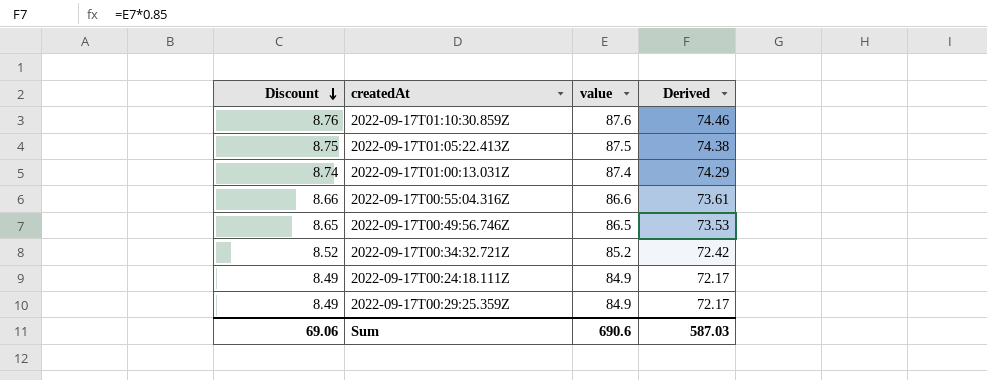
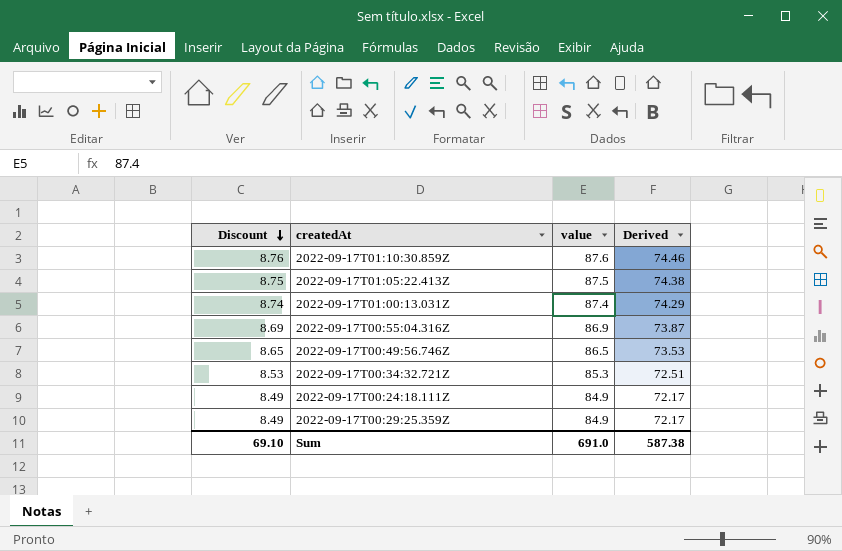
2022-09-17T00:55:04.316Z | Discount: 8.66 -> 8.69
2022-09-17T00:55:04.316Z | value: 86.6 -> 86.9
2022-09-17T00:55:04.316Z | Derived: 73.61 -> 73.87
2022-09-17T00:34:32.721Z | Discount: 8.52 -> 8.53
2022-09-17T00:34:32.721Z | value: 85.2 -> 85.3
2022-09-17T00:34:32.721Z | Derived: 72.42 -> 72.51
Sum | Discount: 69.06 -> 69.10
Sum | value: 690.6 -> 691.0
Sum | Derived: 587.03 -> 587.38

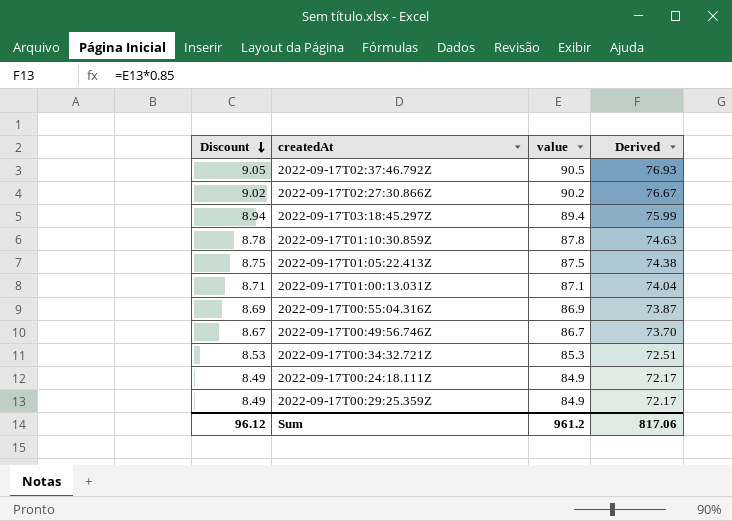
row 2022-09-17T02:37:46.792Z: none -> 9.05 | 90.5 | 76.93
row 2022-09-17T02:27:30.866Z: none -> 9.02 | 90.2 | 76.67
row 2022-09-17T03:18:45.297Z: none -> 8.94 | 89.4 | 75.99
2022-09-17T01:10:30.859Z | Discount: 8.76 -> 8.78
2022-09-17T01:10:30.859Z | value: 87.6 -> 87.8
2022-09-17T01:10:30.859Z | Derived: 74.46 -> 74.63
2022-09-17T01:00:13.031Z | Discount: 8.74 -> 8.71
2022-09-17T01:00:13.031Z | value: 87.4 -> 87.1
2022-09-17T01:00:13.031Z | Derived: 74.29 -> 74.04
2022-09-17T00:49:56.746Z | Discount: 8.65 -> 8.67
2022-09-17T00:49:56.746Z | value: 86.5 -> 86.7
2022-09-17T00:49:56.746Z | Derived: 73.53 -> 73.70
Sum | Discount: 69.10 -> 96.12
Sum | value: 691.0 -> 961.2
Sum | Derived: 587.38 -> 817.06

